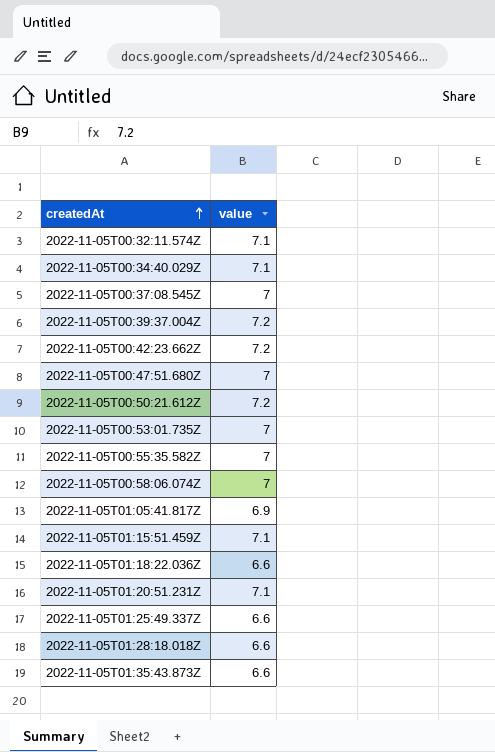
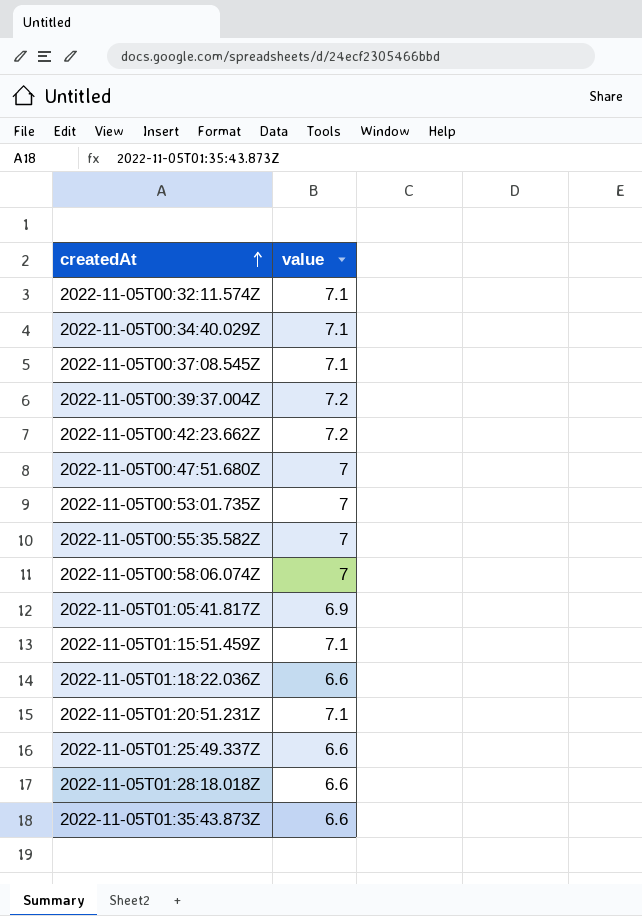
row 2022-11-05T00:50:21.612Z: 7.2 -> none
2022-11-05T00:37:08.545Z | value: 7 -> 7.1

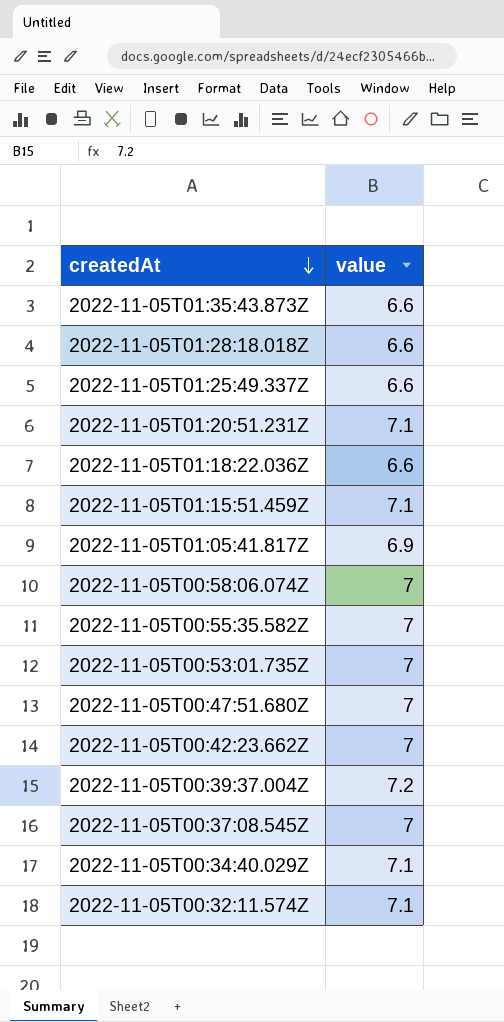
row order: createdAt ascending -> createdAt descending
2022-11-05T00:42:23.662Z | value: 7.2 -> 7
2022-11-05T00:37:08.545Z | value: 7.1 -> 7

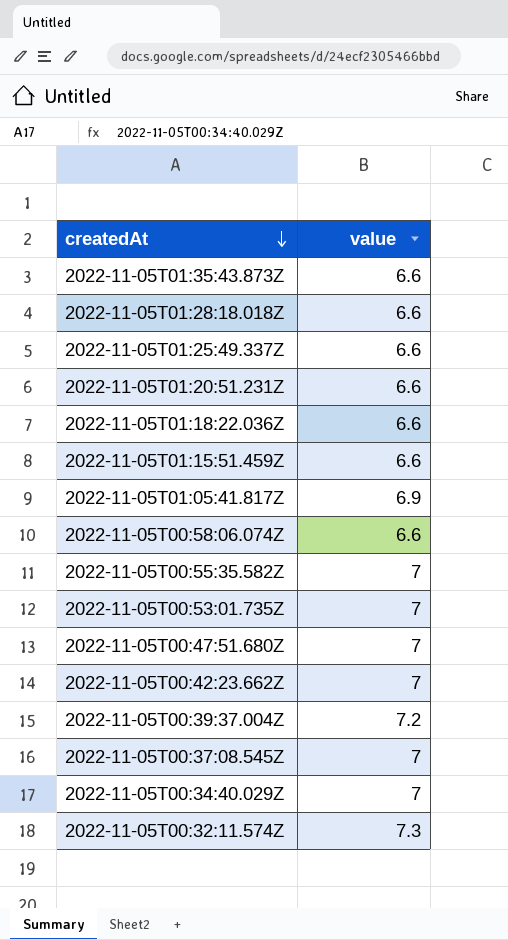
2022-11-05T01:20:51.231Z | value: 7.1 -> 6.6
2022-11-05T01:15:51.459Z | value: 7.1 -> 6.6
2022-11-05T00:58:06.074Z | value: 7 -> 6.6
2022-11-05T00:34:40.029Z | value: 7.1 -> 7
2022-11-05T00:32:11.574Z | value: 7.1 -> 7.3

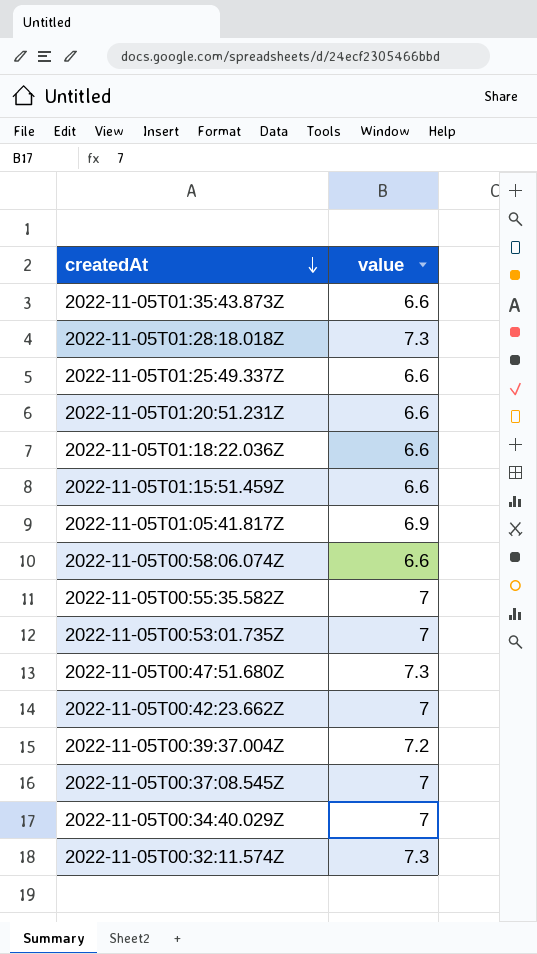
2022-11-05T01:28:18.018Z | value: 6.6 -> 7.3
2022-11-05T00:47:51.680Z | value: 7 -> 7.3

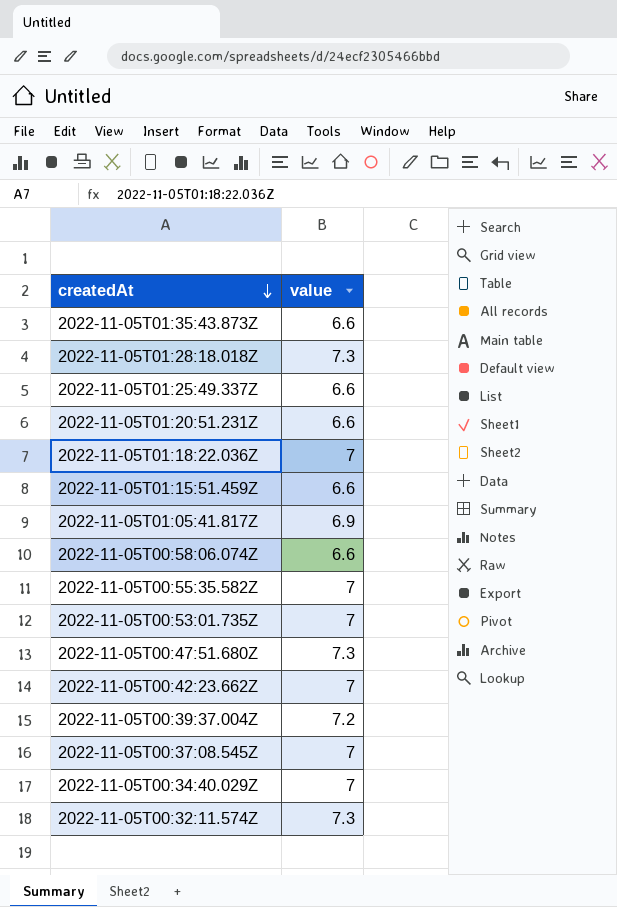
2022-11-05T01:18:22.036Z | value: 6.6 -> 7

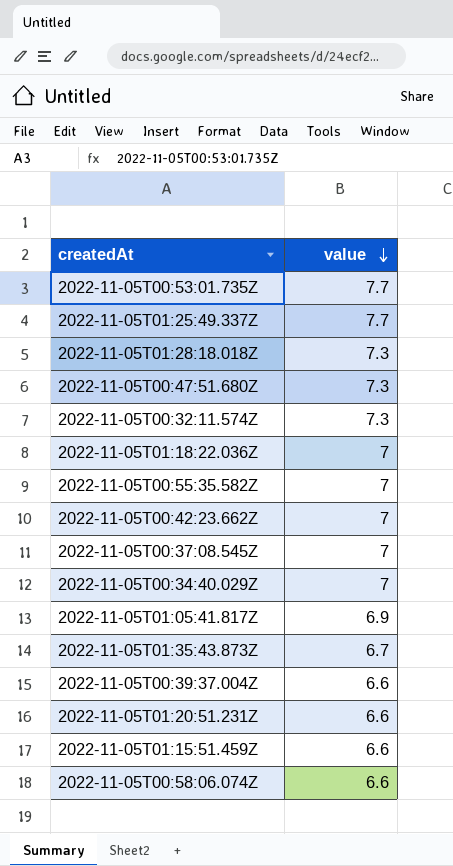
row order: createdAt descending -> value descending
2022-11-05T00:53:01.735Z | value: 7 -> 7.7
2022-11-05T01:25:49.337Z | value: 6.6 -> 7.7
2022-11-05T01:35:43.873Z | value: 6.6 -> 6.7
2022-11-05T00:39:37.004Z | value: 7.2 -> 6.6

